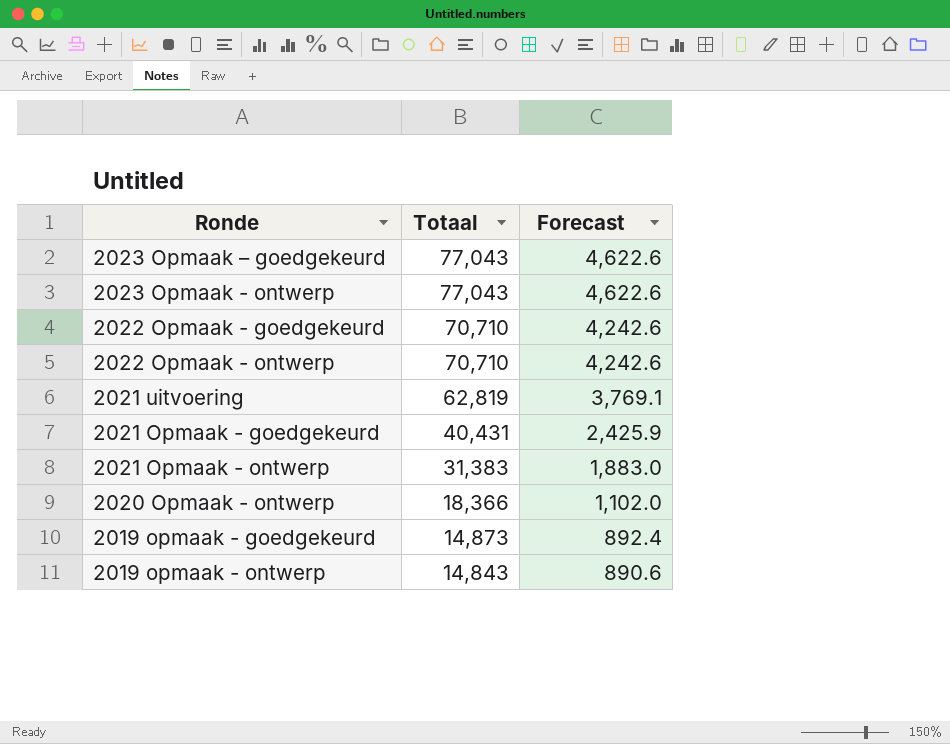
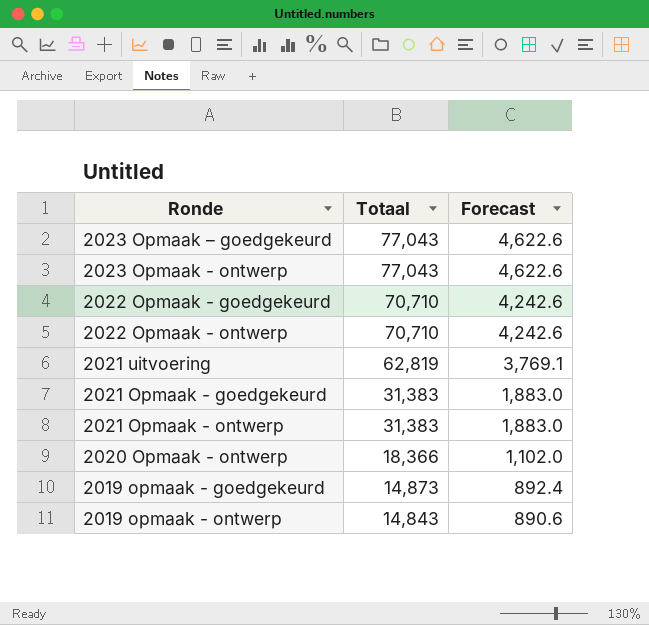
2021 Opmaak - goedgekeurd | Totaal: 40,431 -> 31,383
2021 Opmaak - goedgekeurd | Forecast: 2,425.9 -> 1,883.0

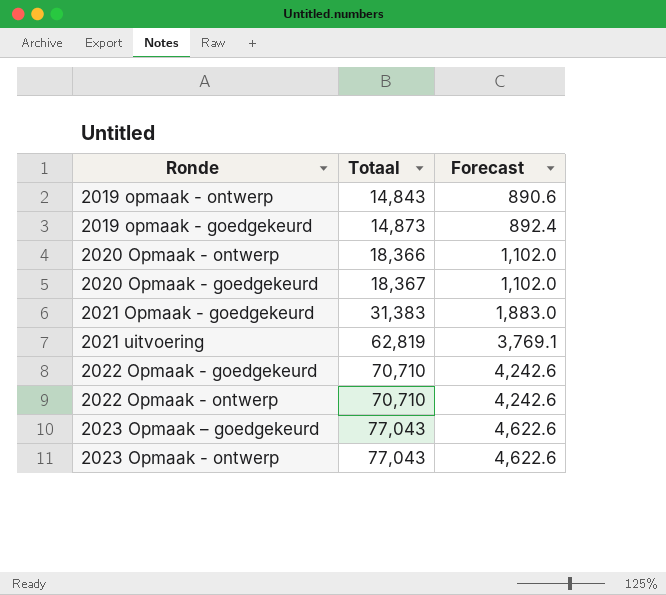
row order: Totaal descending -> Totaal ascending
row 2021 Opmaak - ontwerp: 31,383 | 1,883.0 -> none
row 2020 Opmaak - goedgekeurd: none -> 18,367 | 1,102.0

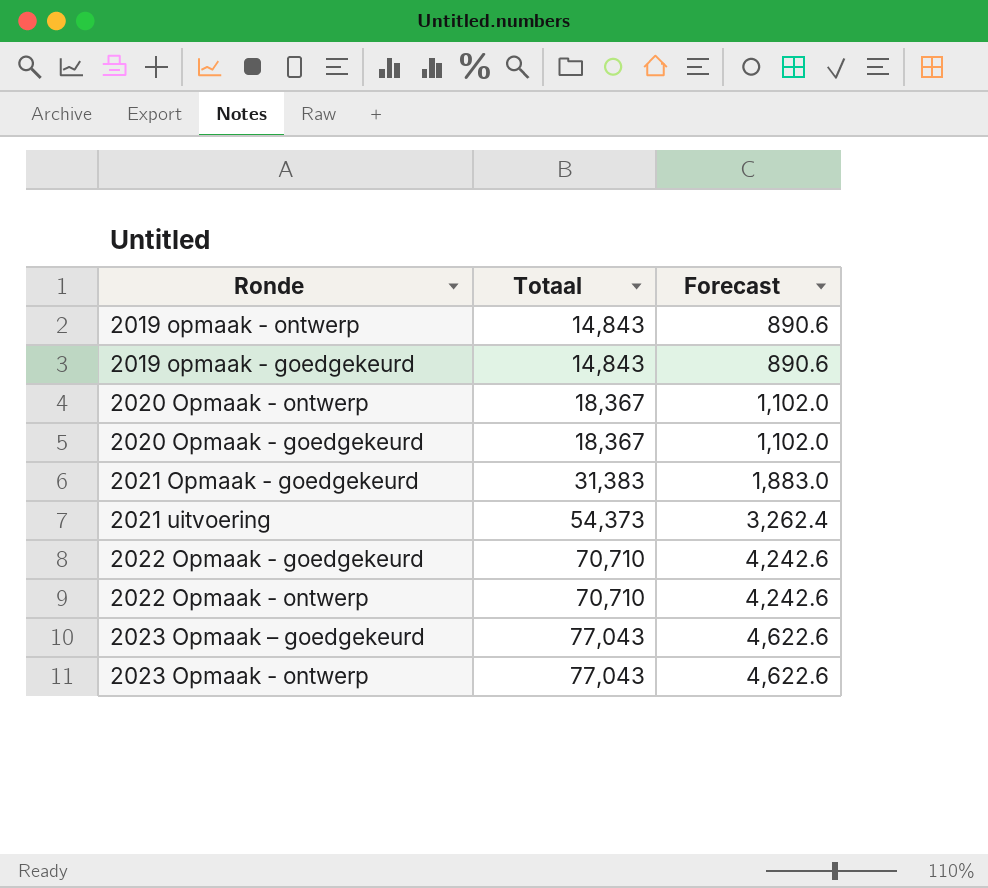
2019 opmaak - goedgekeurd | Totaal: 14,873 -> 14,843
2019 opmaak - goedgekeurd | Forecast: 892.4 -> 890.6
2020 Opmaak - ontwerp | Totaal: 18,366 -> 18,367
2021 uitvoering | Totaal: 62,819 -> 54,373
2021 uitvoering | Forecast: 3,769.1 -> 3,262.4

